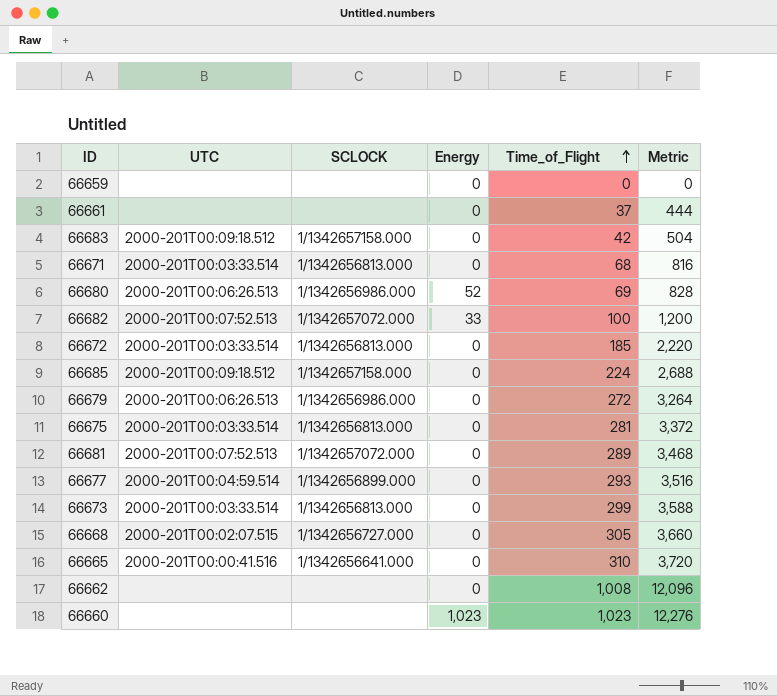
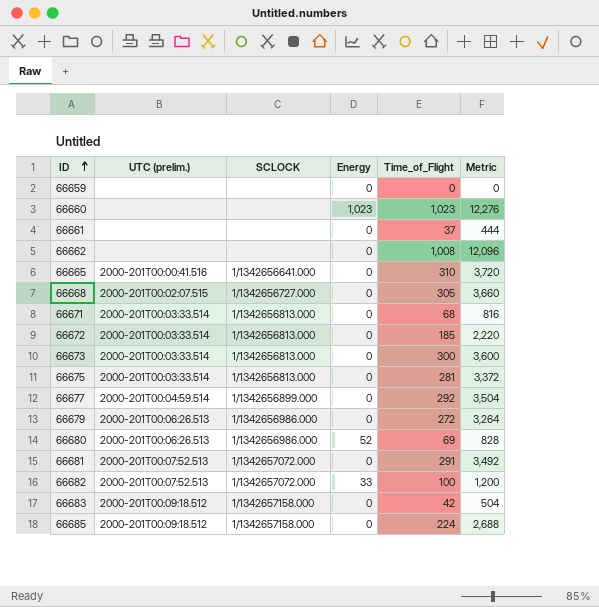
row order: Time_of_Flight ascending -> ID ascending
column name: UTC -> UTC (prelim.)
66673 | Time_of_Flight: 299 -> 300
66673 | Metric: 3,588 -> 3,600
66677 | Time_of_Flight: 293 -> 292
66677 | Metric: 3,516 -> 3,504
66681 | Time_of_Flight: 289 -> 291
66681 | Metric: 3,468 -> 3,492

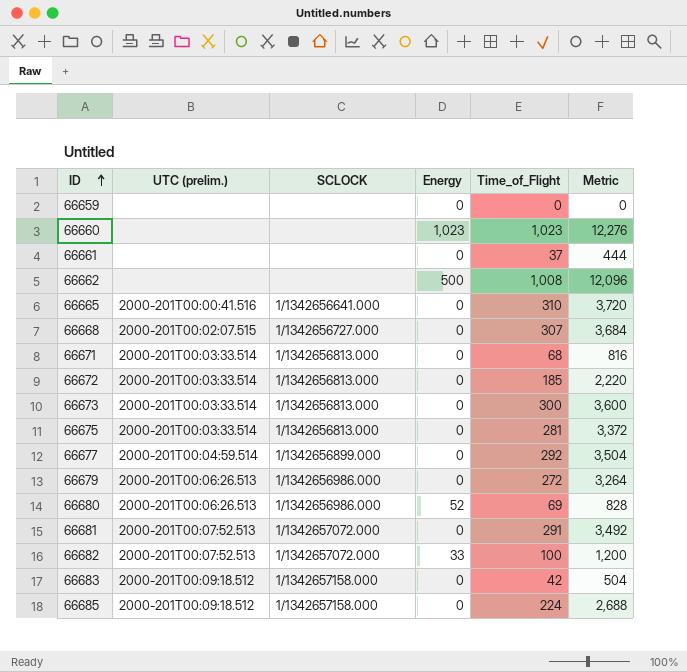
66662 | Energy: 0 -> 500
66668 | Time_of_Flight: 305 -> 307
66668 | Metric: 3,660 -> 3,684

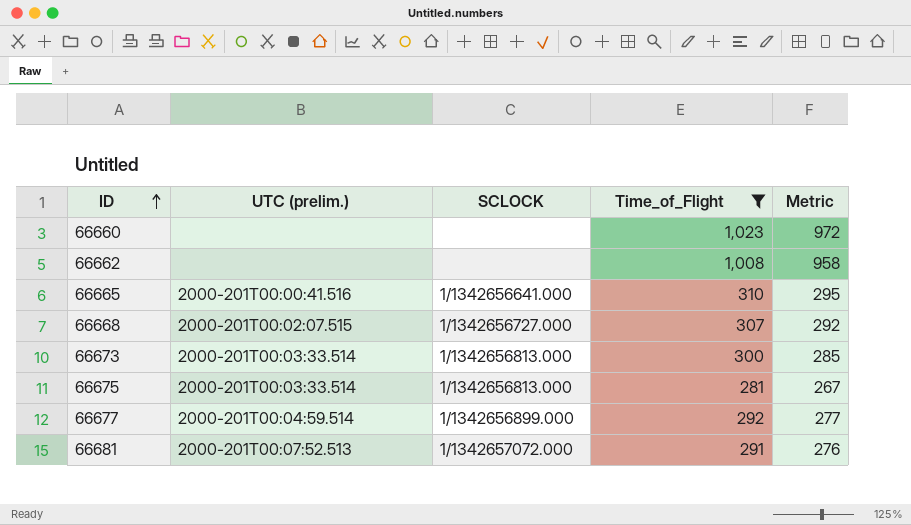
filter: none -> Time_of_Flight >= 281
column Energy | position: 4 -> none
column Metric | formula: [Time_of_Flight] * 12 -> [Time_of_Flight] * 0.95

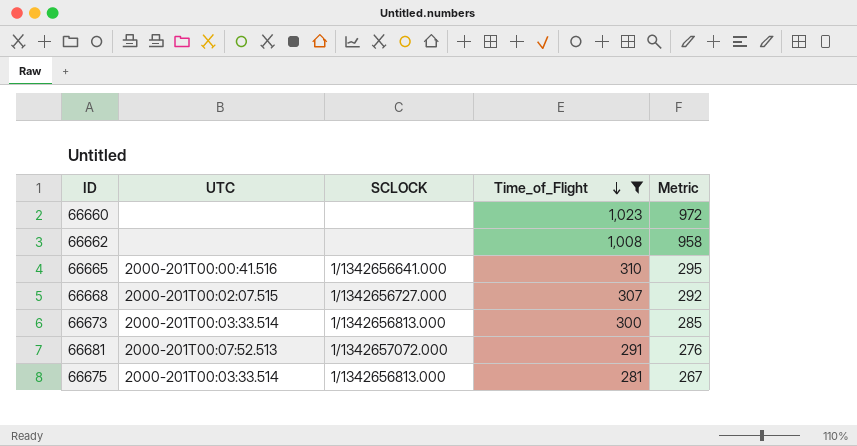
row order: ID ascending -> Time_of_Flight descending
column name: UTC (prelim.) -> UTC
row 66677: 2000-201T00:04:59.514 | 1/1342656899.000 | 292 | 277 -> none

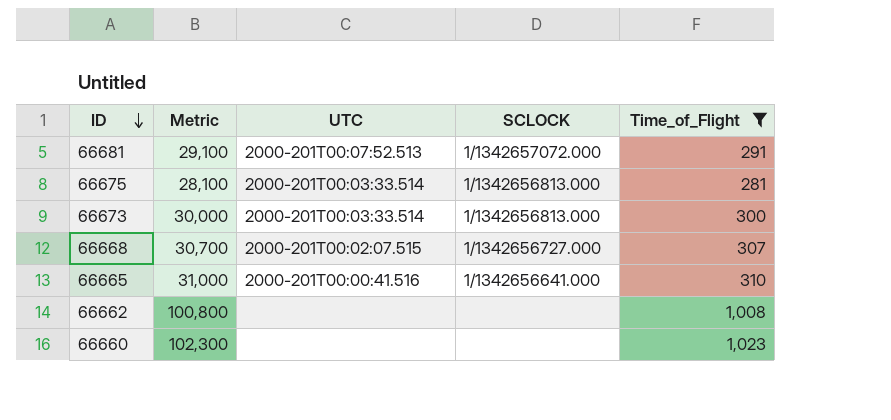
row order: Time_of_Flight descending -> ID descending
column Metric | formula: [Time_of_Flight] * 0.95 -> [Time_of_Flight] * 100
column Metric | position: 5 -> 2

